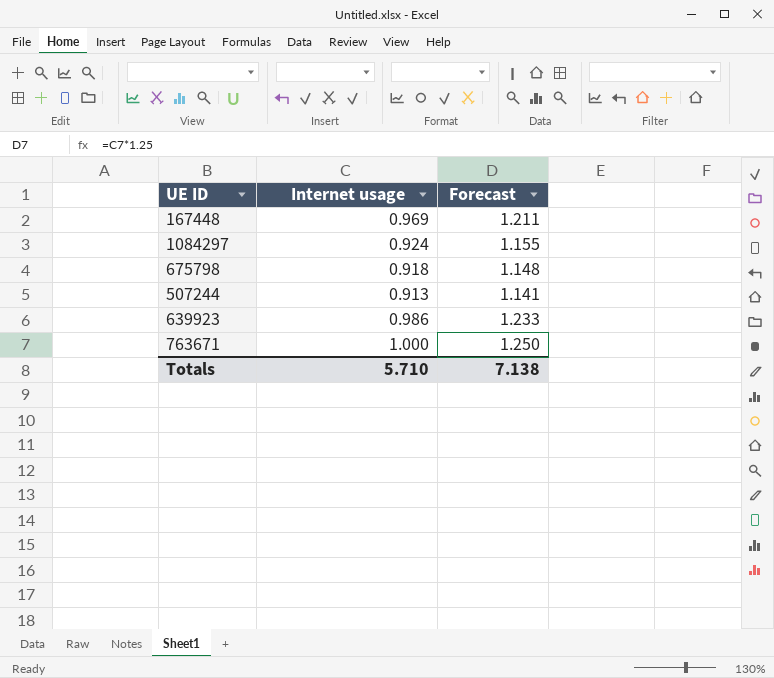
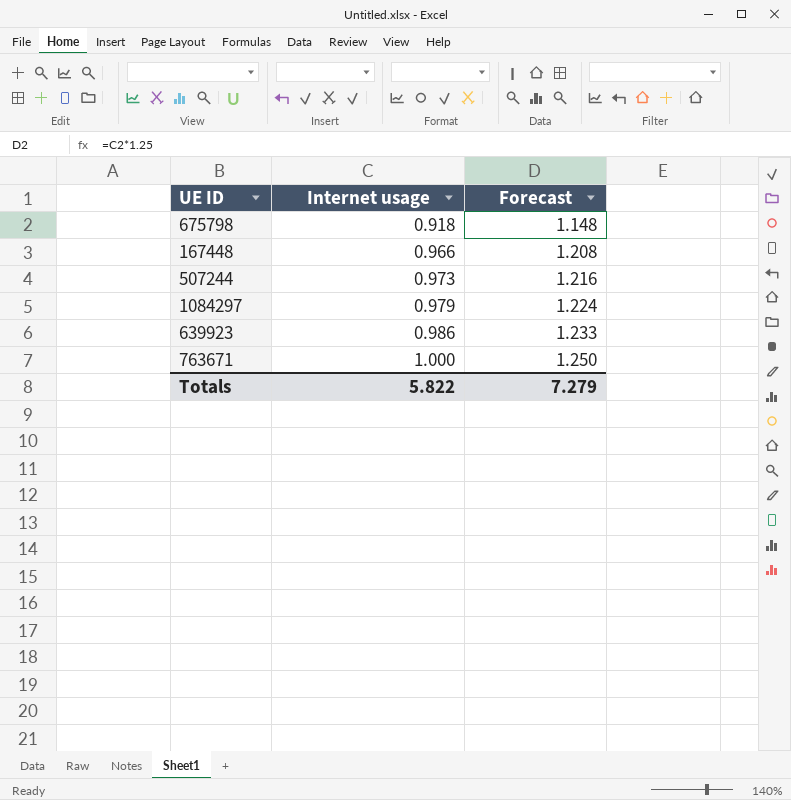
row order: none -> Internet usage ascending
167448 | Internet usage: 0.969 -> 0.966
167448 | Forecast: 1.211 -> 1.208
507244 | Internet usage: 0.913 -> 0.973
507244 | Forecast: 1.141 -> 1.216
1084297 | Internet usage: 0.924 -> 0.979
1084297 | Forecast: 1.155 -> 1.224
Totals | Internet usage: 5.710 -> 5.822
Totals | Forecast: 7.138 -> 7.279

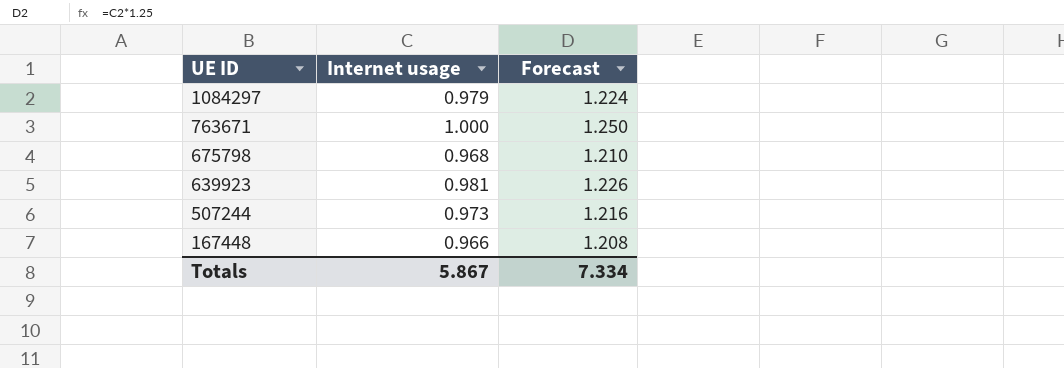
row order: Internet usage ascending -> UE ID descending
675798 | Internet usage: 0.918 -> 0.968
675798 | Forecast: 1.148 -> 1.210
639923 | Internet usage: 0.986 -> 0.981
639923 | Forecast: 1.233 -> 1.226
Totals | Internet usage: 5.822 -> 5.867
Totals | Forecast: 7.279 -> 7.334

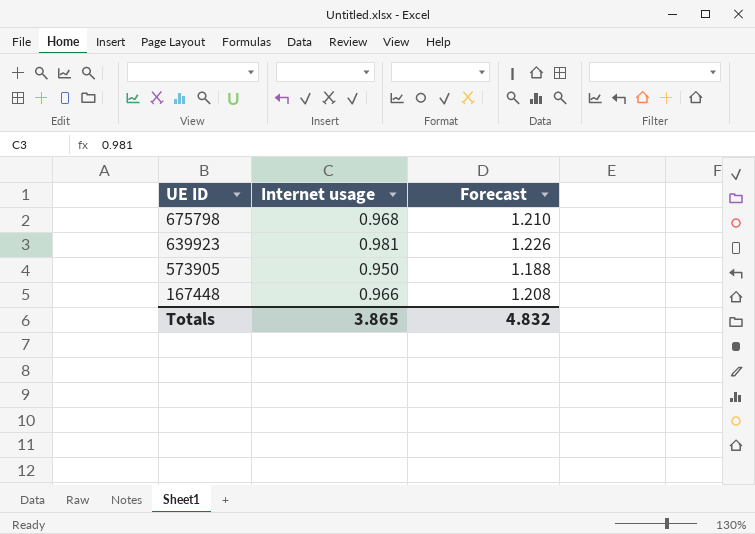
row 1084297: 0.979 | 1.224 -> none
row 763671: 1.000 | 1.250 -> none
row 507244: 0.973 | 1.216 -> none
row 573905: none -> 0.950 | 1.188
Totals | Internet usage: 5.867 -> 3.865
Totals | Forecast: 7.334 -> 4.832

